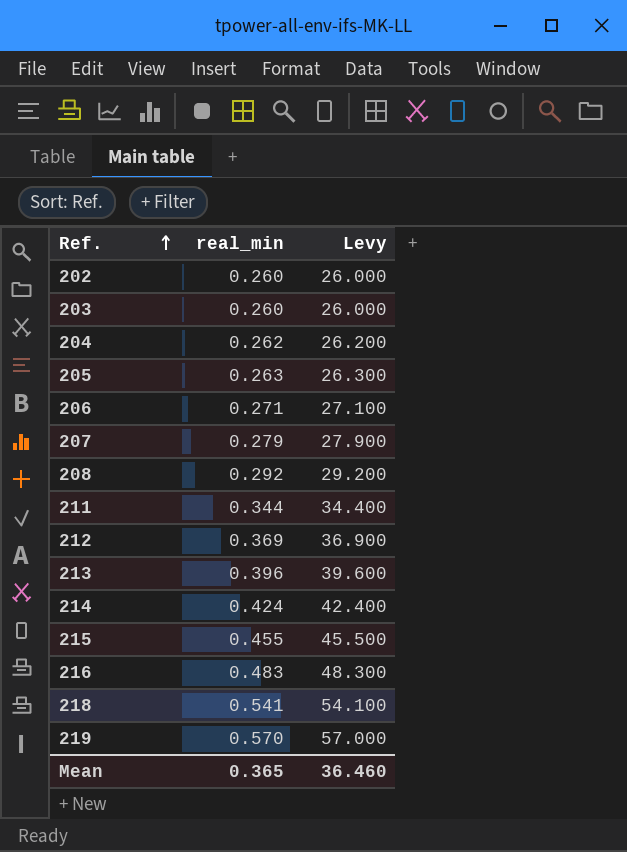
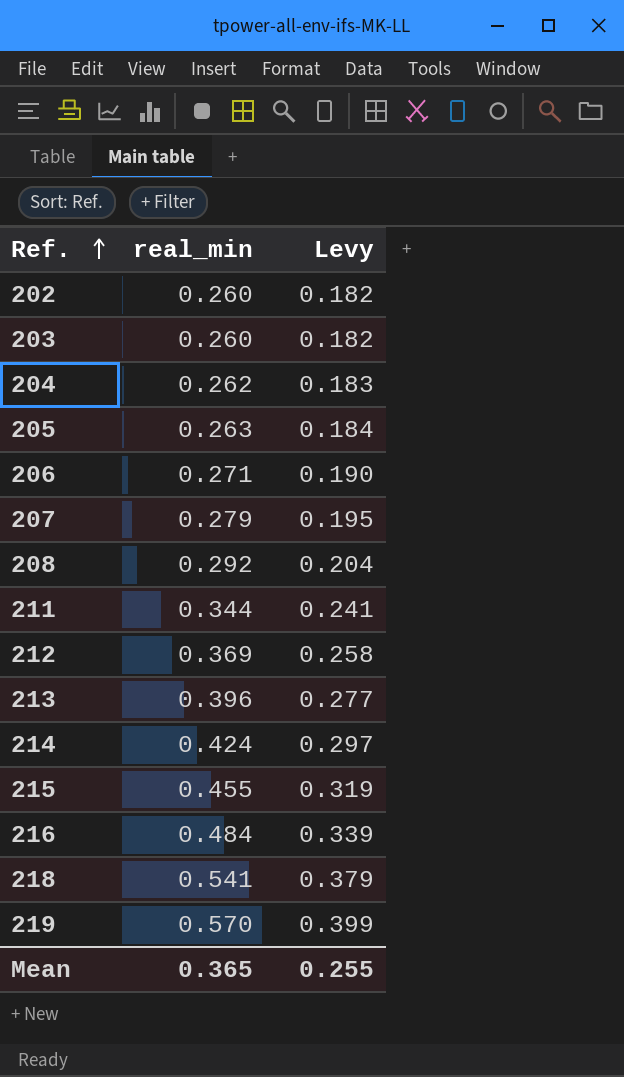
column Levy | formula: [real_min] * 100 -> [real_min] * 0.7
216 | real_min: 0.483 -> 0.484
Mean | Levy: 36.460 -> 0.255

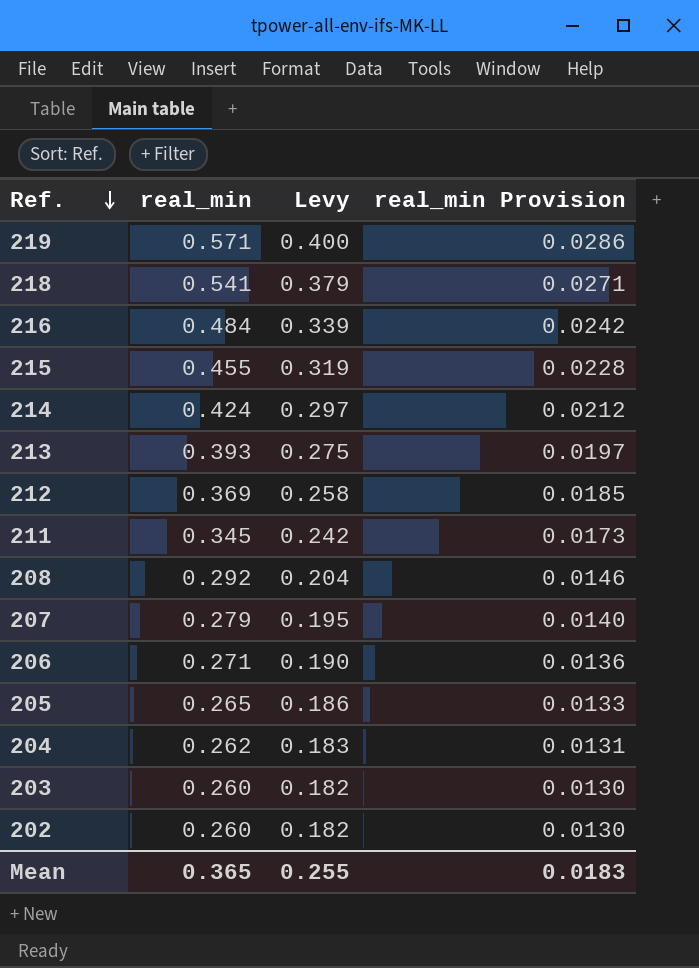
row order: Ref. ascending -> Ref. descending
column real_min Provision | formula: none -> [real_min] * 0.05
219 | real_min: 0.570 -> 0.571
219 | Levy: 0.399 -> 0.400
213 | real_min: 0.396 -> 0.393
213 | Levy: 0.277 -> 0.275
211 | real_min: 0.344 -> 0.345
211 | Levy: 0.241 -> 0.242
205 | real_min: 0.263 -> 0.265
205 | Levy: 0.184 -> 0.186

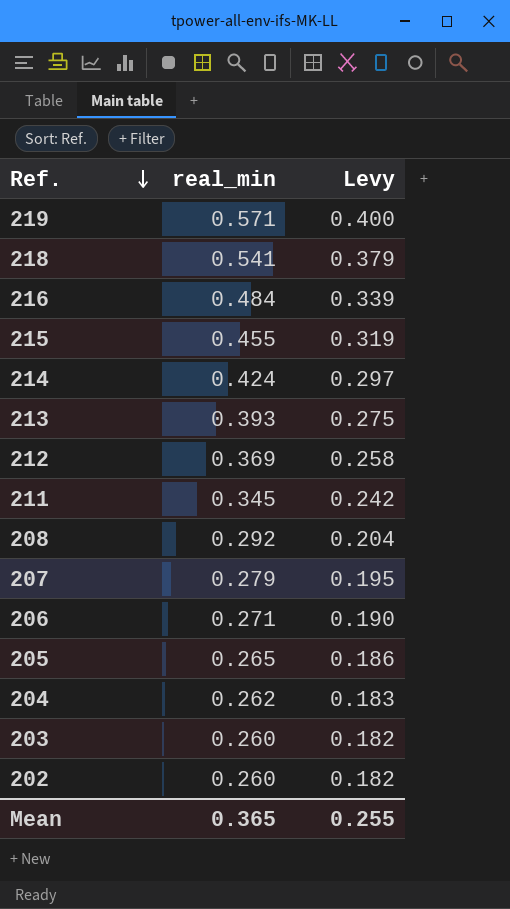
column real_min Provision | formula: [real_min] * 0.05 -> none

